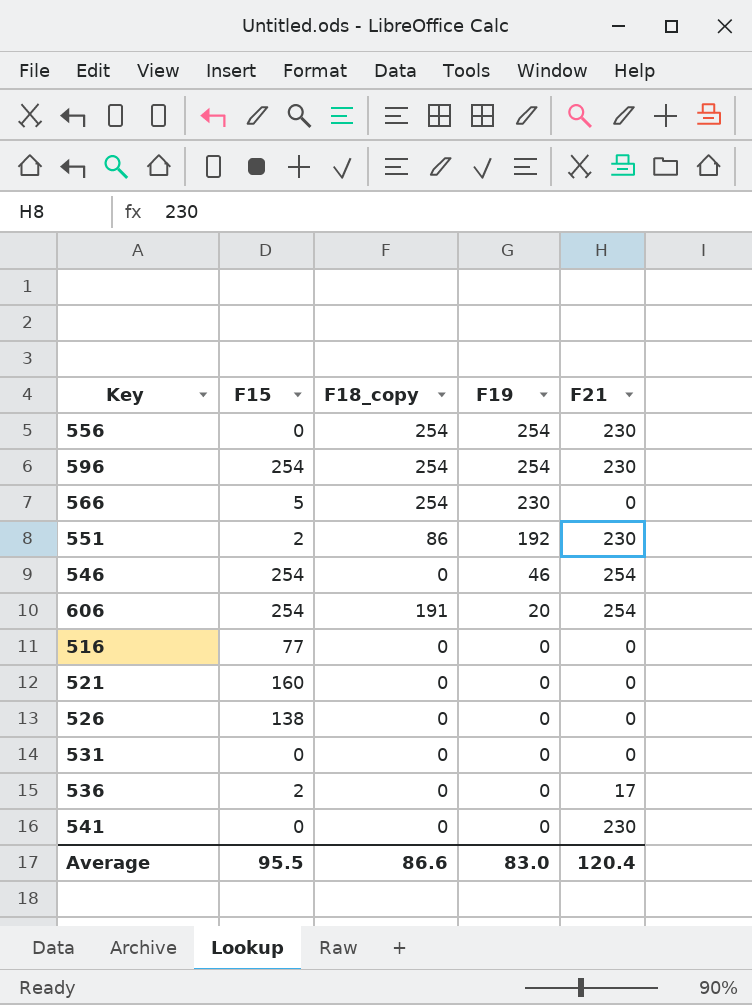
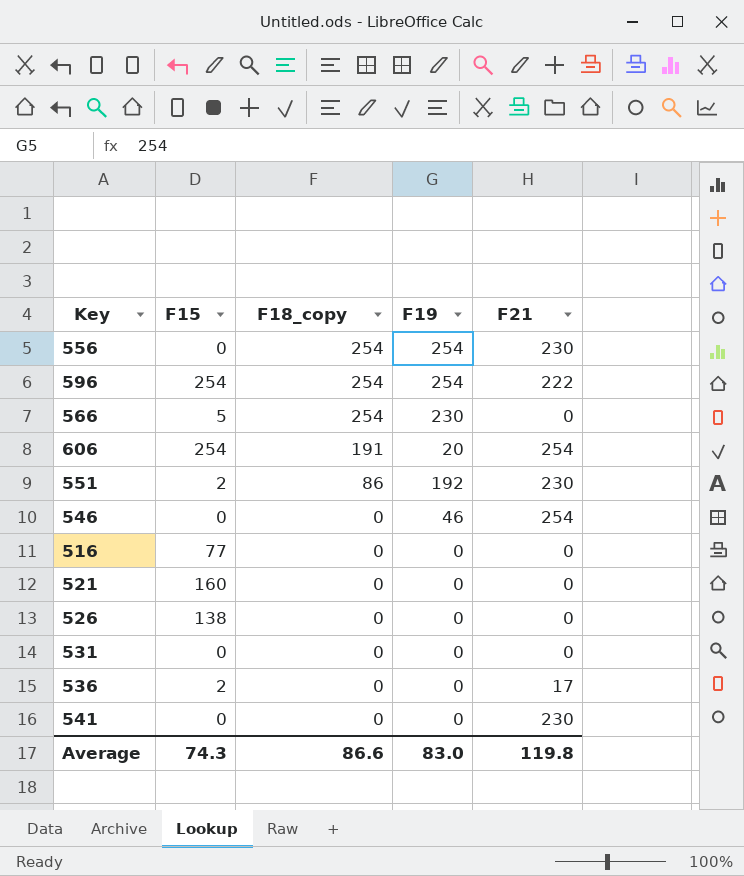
row order: F19 descending -> F18_copy descending
596 | F21: 230 -> 222
546 | F15: 254 -> 0
Average | F15: 95.5 -> 74.3
Average | F21: 120.4 -> 119.8

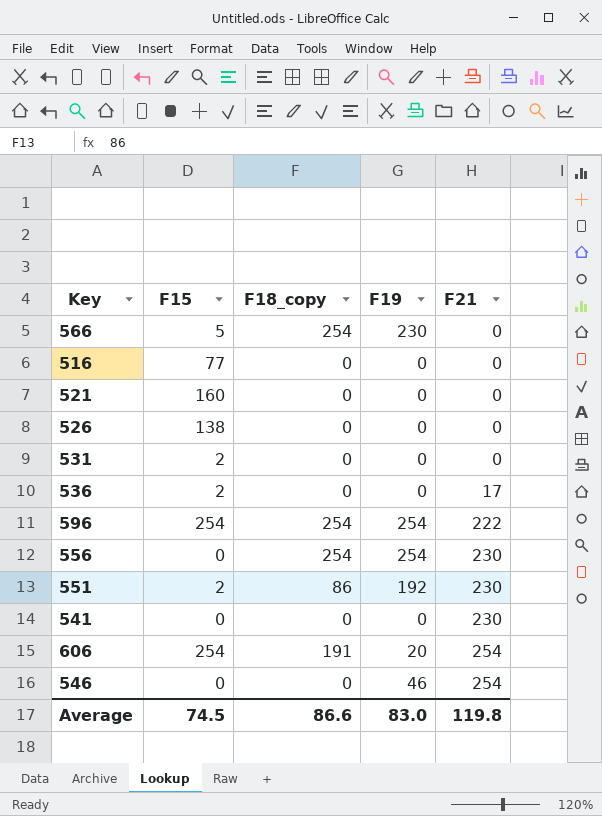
row order: F18_copy descending -> F21 ascending
531 | F15: 0 -> 2
Average | F15: 74.3 -> 74.5

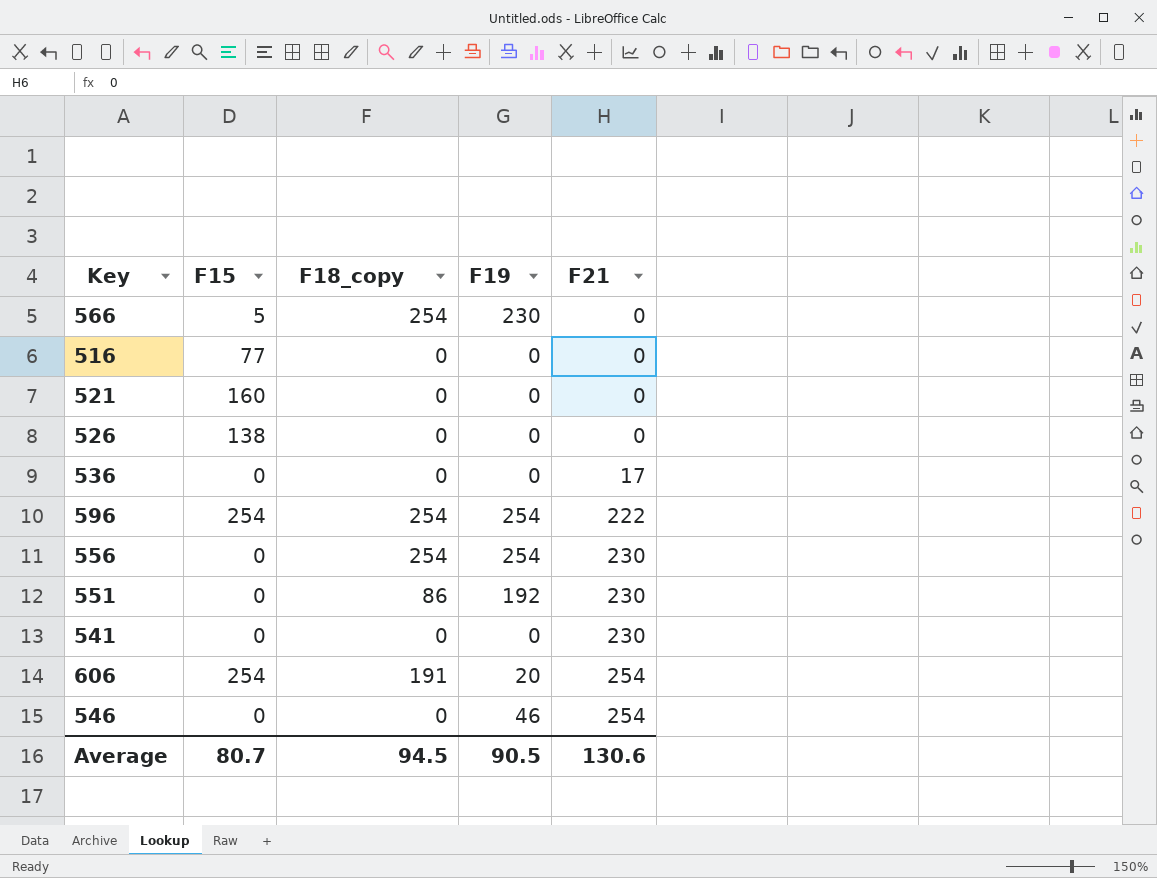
row 531: 2 | 0 | 0 | 0 -> none
536 | F15: 2 -> 0
551 | F15: 2 -> 0
Average | F15: 74.5 -> 80.7
Average | F18_copy: 86.6 -> 94.5
Average | F19: 83.0 -> 90.5
Average | F21: 119.8 -> 130.6

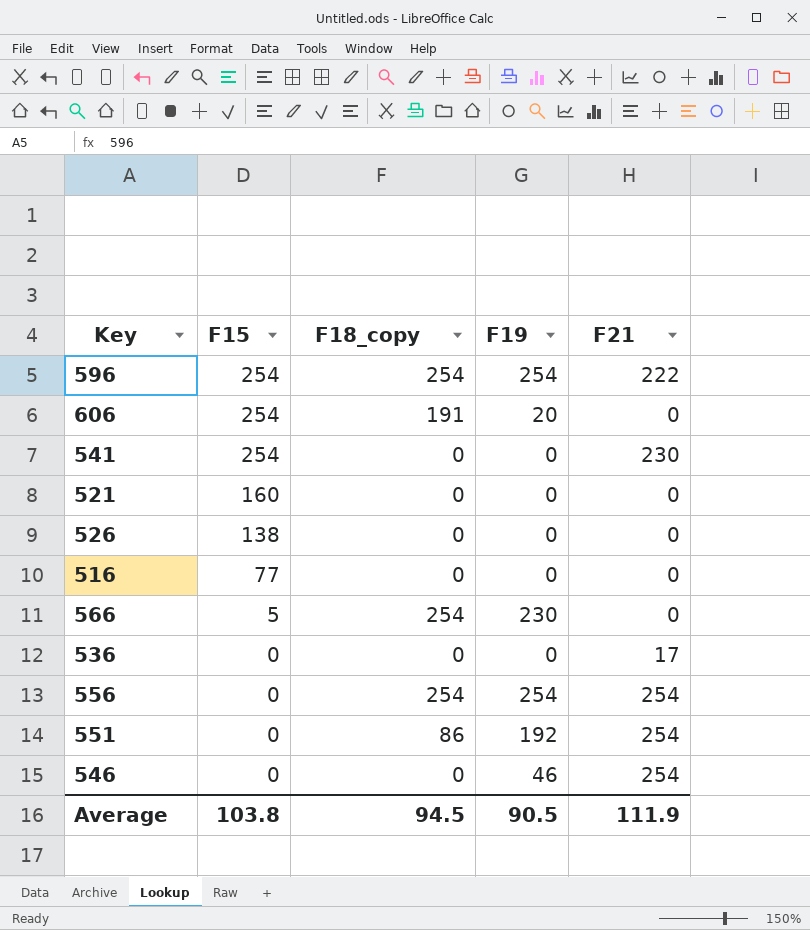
row order: F21 ascending -> F15 descending
606 | F21: 254 -> 0
541 | F15: 0 -> 254
556 | F21: 230 -> 254
551 | F21: 230 -> 254
Average | F15: 80.7 -> 103.8
Average | F21: 130.6 -> 111.9

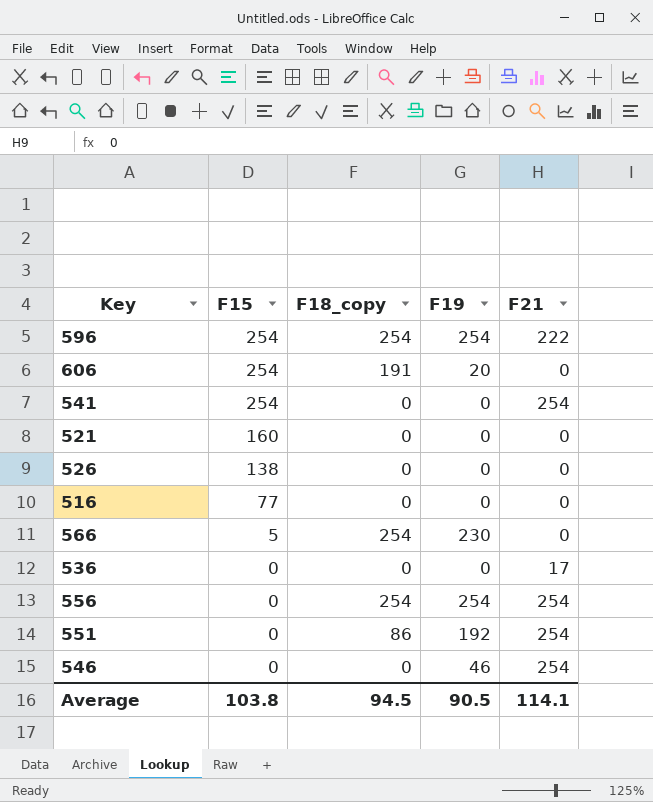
541 | F21: 230 -> 254
Average | F21: 111.9 -> 114.1

